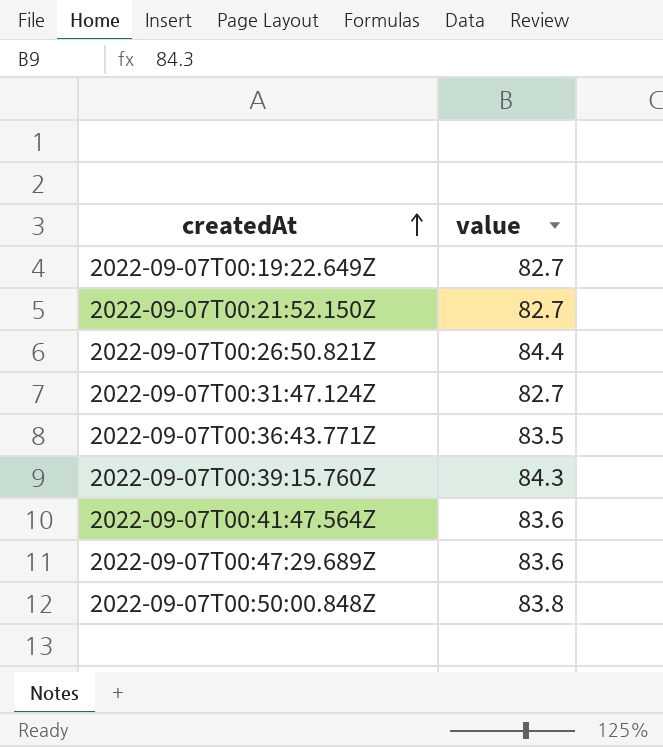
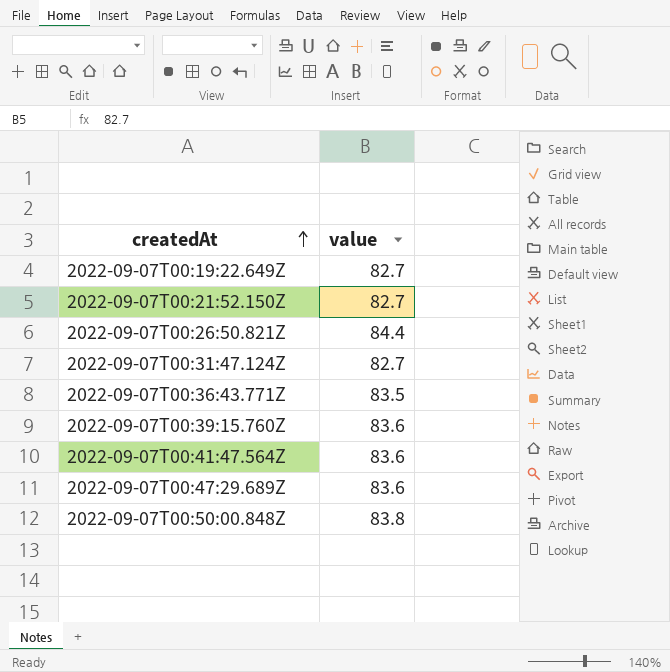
2022-09-07T00:39:15.760Z | value: 84.3 -> 83.6

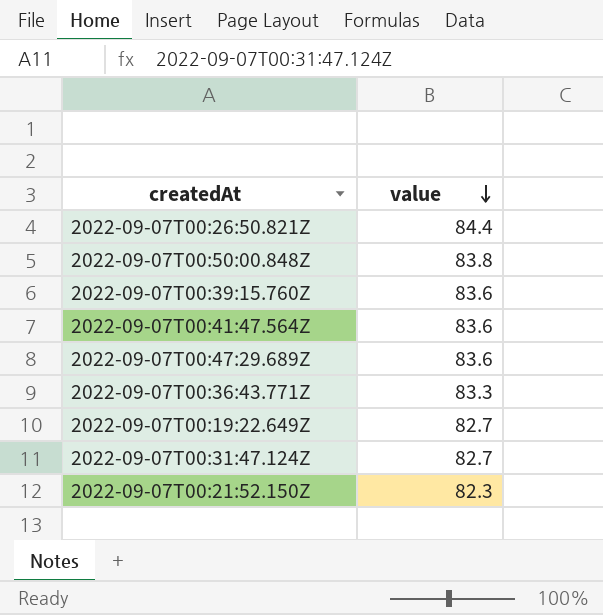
row order: createdAt ascending -> value descending
2022-09-07T00:36:43.771Z | value: 83.5 -> 83.3
2022-09-07T00:21:52.150Z | value: 82.7 -> 82.3

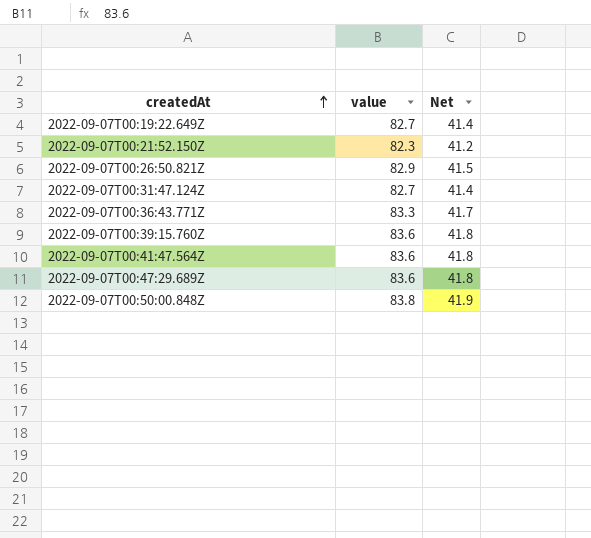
row order: value descending -> createdAt ascending
column Net | formula: none -> [value] * 0.5
2022-09-07T00:26:50.821Z | value: 84.4 -> 82.9

